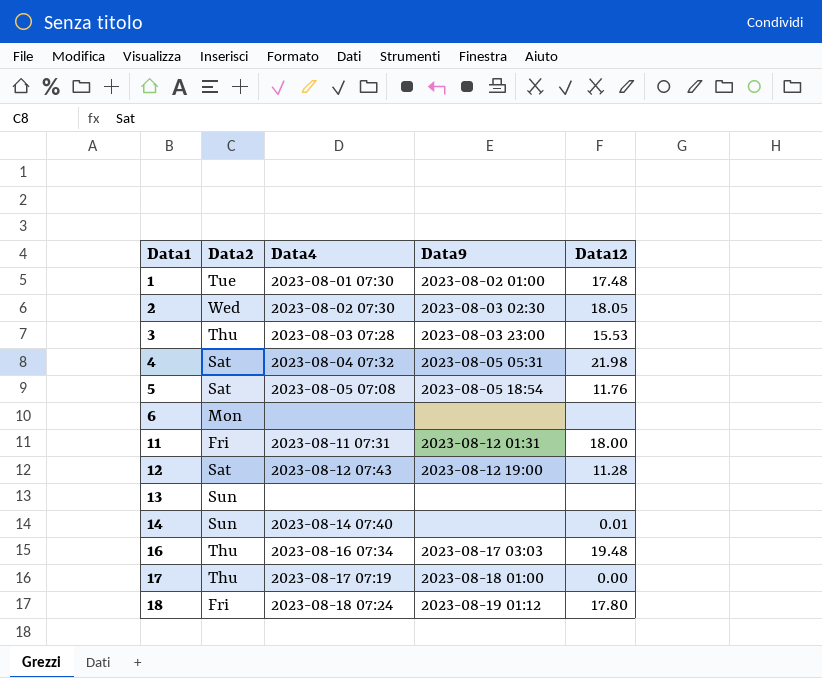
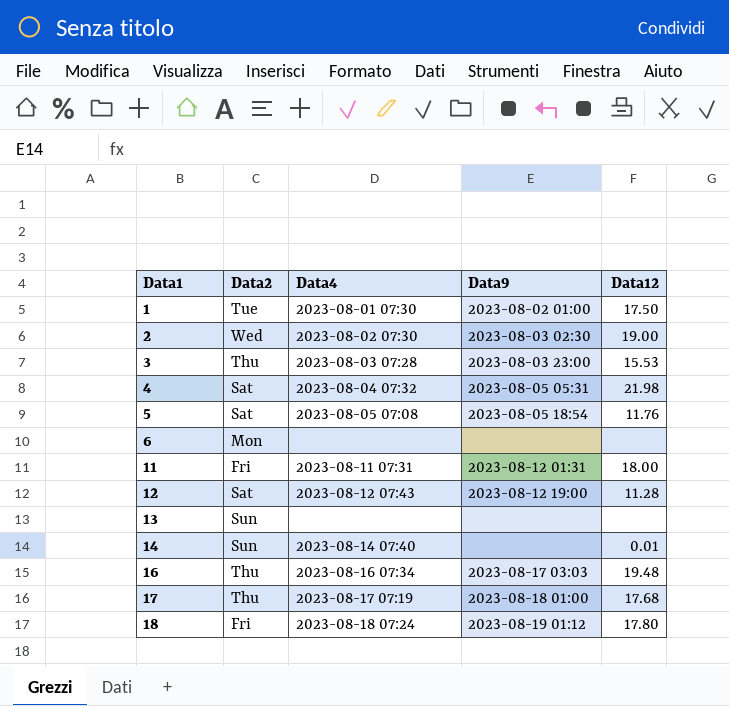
1 | Data12: 17.48 -> 17.50
2 | Data12: 18.05 -> 19.00
17 | Data12: 0.00 -> 17.68

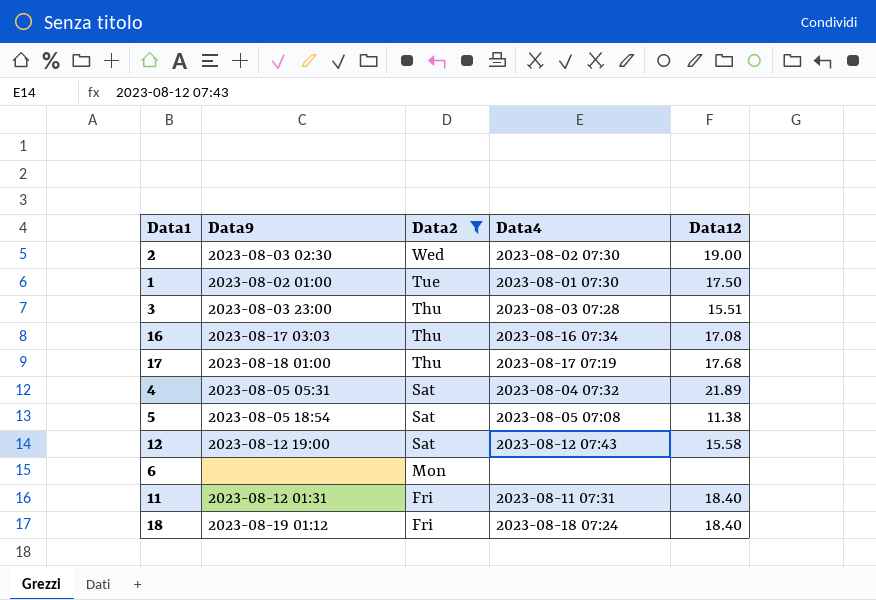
filter: none -> Data2 != Sun
row order: Data1 ascending -> Data2 descending
column Data9 | position: 4 -> 2
3 | Data12: 15.53 -> 15.51
16 | Data12: 19.48 -> 17.08
4 | Data12: 21.98 -> 21.89
5 | Data12: 11.76 -> 11.38
12 | Data12: 11.28 -> 15.58
11 | Data12: 18.00 -> 18.40
18 | Data12: 17.80 -> 18.40

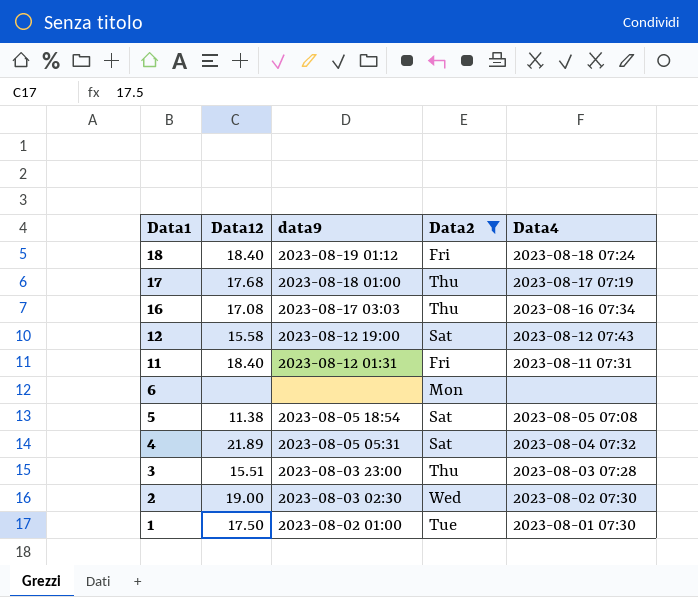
row order: Data2 descending -> Data1 descending
column Data12 | position: 5 -> 2
column name: Data9 -> data9

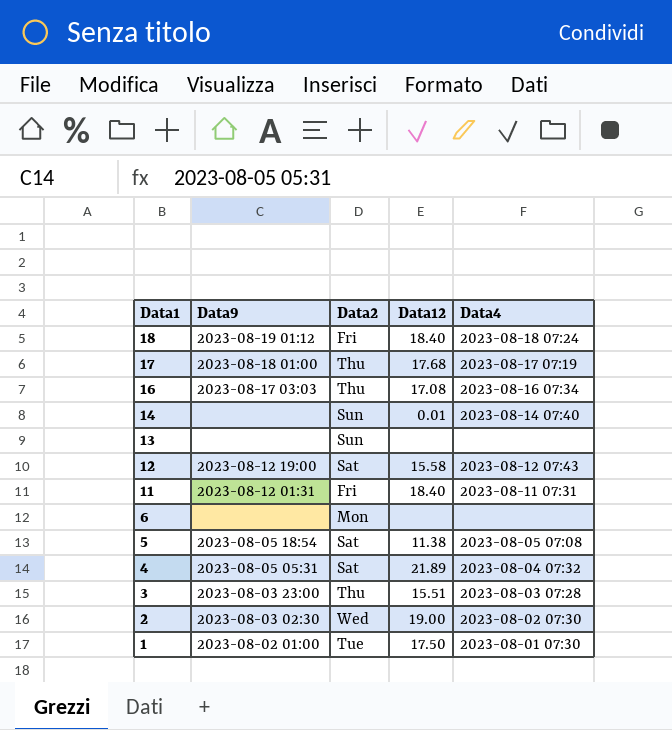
filter: Data2 != Sun -> none
column name: data9 -> Data9
column Data12 | position: 2 -> 4

